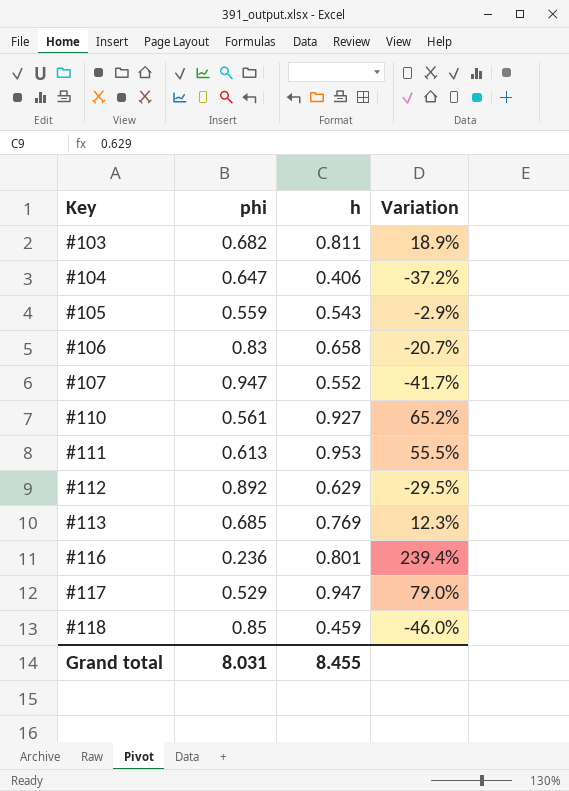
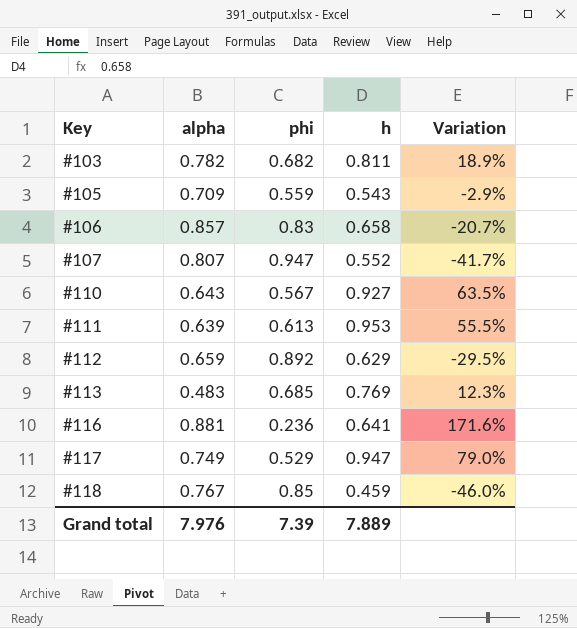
column alpha | position: none -> 2
row #104: 0.647 | 0.406 | -37.2% -> none
#110 | phi: 0.561 -> 0.567
#110 | Variation: 65.2% -> 63.5%
#116 | h: 0.801 -> 0.641
#116 | Variation: 239.4% -> 171.6%
Grand total | phi: 8.031 -> 7.39
Grand total | h: 8.455 -> 7.889

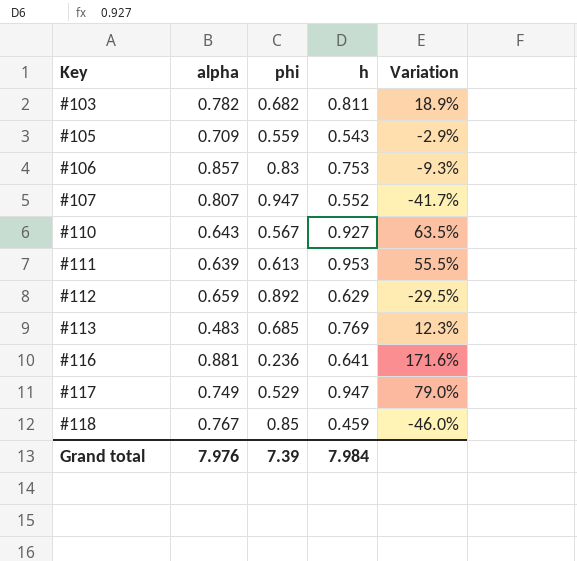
#106 | h: 0.658 -> 0.753
#106 | Variation: -20.7% -> -9.3%
Grand total | h: 7.889 -> 7.984

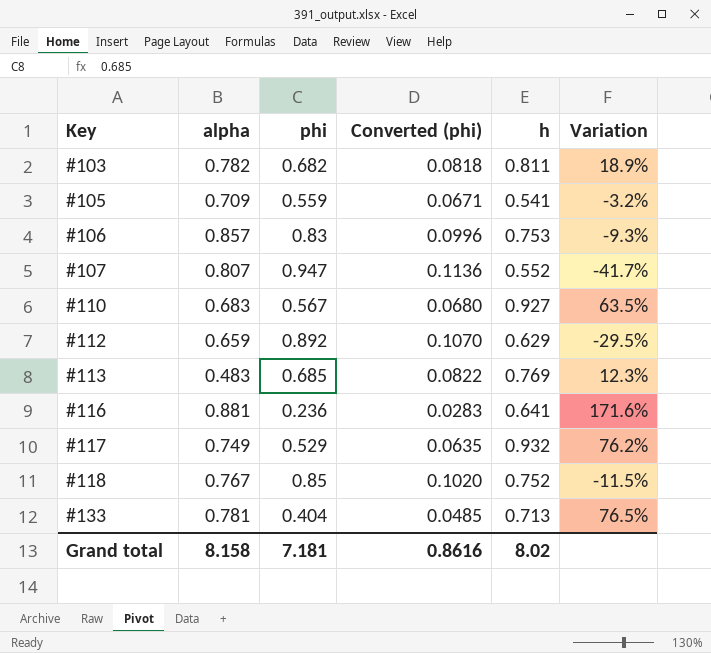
column Converted (phi) | formula: none -> [phi] * 0.12
row #111: 0.639 | 0.613 | 0.953 | 55.5% -> none
#105 | h: 0.543 -> 0.541
#105 | Variation: -2.9% -> -3.2%
#110 | alpha: 0.643 -> 0.683
#117 | h: 0.947 -> 0.932
#117 | Variation: 79.0% -> 76.2%
#118 | h: 0.459 -> 0.752
#118 | Variation: -46.0% -> -11.5%
row #133: none -> 0.781 | 0.404 | 0.0485 | 0.713 | 76.5%
Grand total | alpha: 7.976 -> 8.158
Grand total | phi: 7.39 -> 7.181
Grand total | h: 7.984 -> 8.02

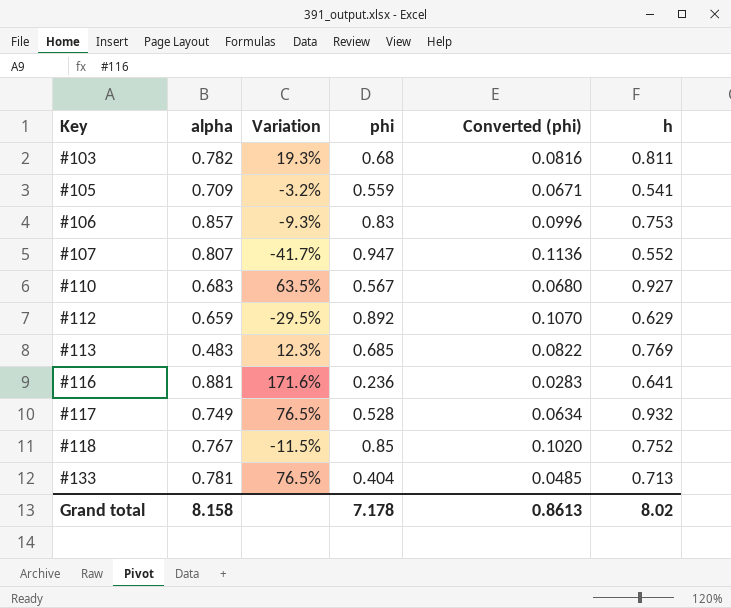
column Variation | position: 6 -> 3
#103 | Variation: 18.9% -> 19.3%
#103 | phi: 0.682 -> 0.68
#103 | Converted (phi): 0.0818 -> 0.0816
#117 | Variation: 76.2% -> 76.5%
#117 | phi: 0.529 -> 0.528
#117 | Converted (phi): 0.0635 -> 0.0634
Grand total | phi: 7.181 -> 7.178
Grand total | Converted (phi): 0.8616 -> 0.8613

